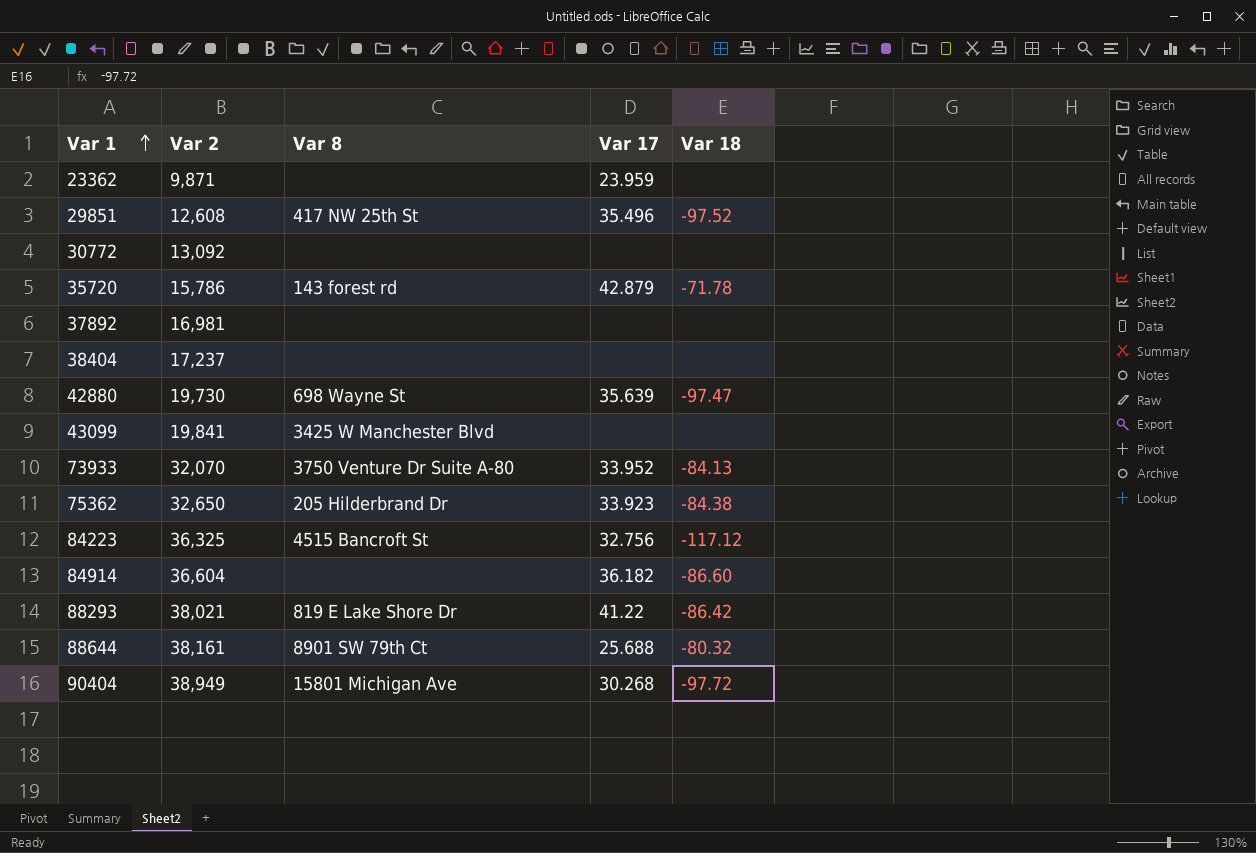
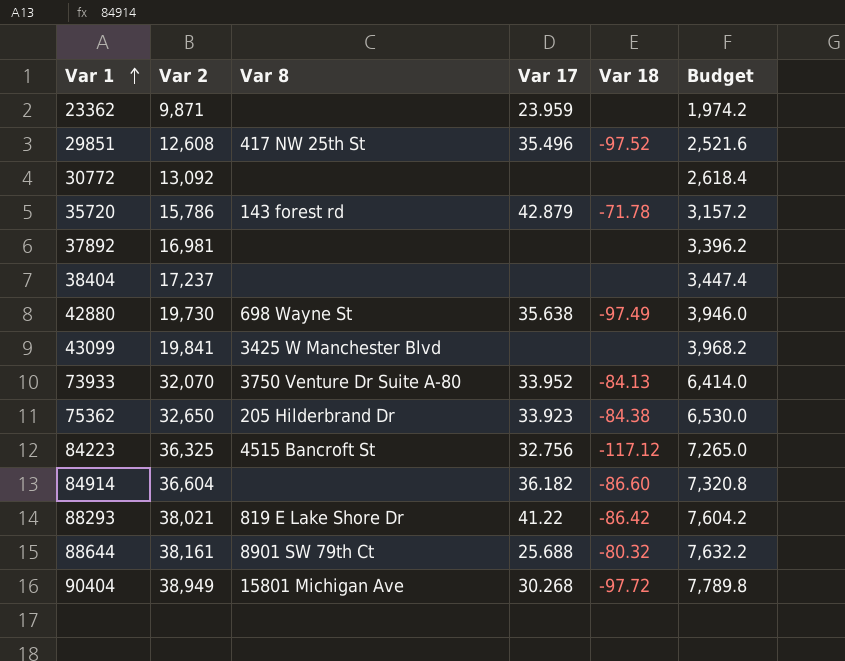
column Budget | formula: none -> [Var 2] * 0.2
42880 | Var 17: 35.639 -> 35.638
42880 | Var 18: -97.47 -> -97.49

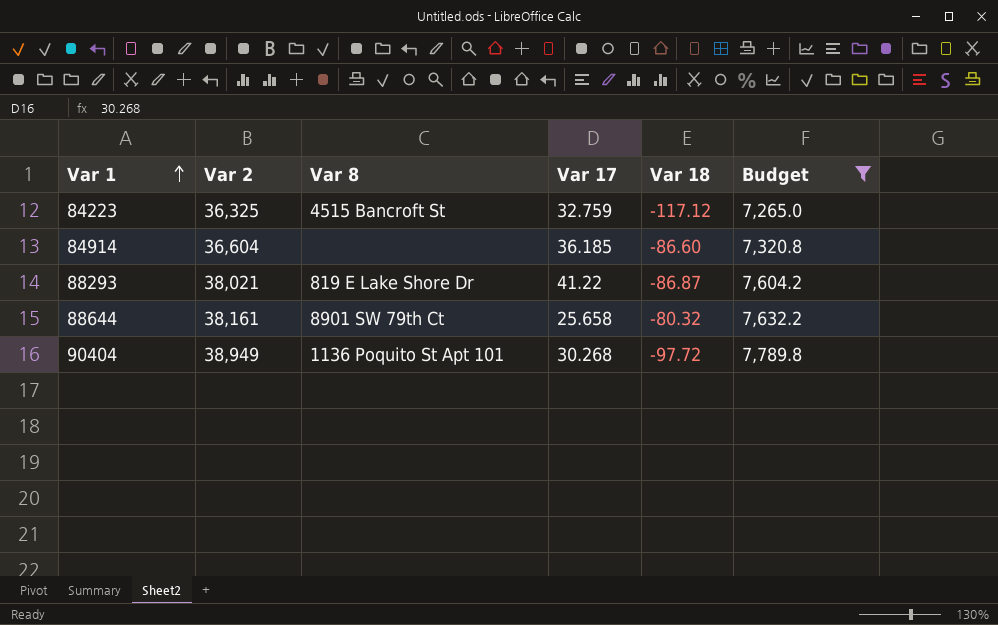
filter: none -> Budget >= 7,265.0
84223 | Var 17: 32.756 -> 32.759
84914 | Var 17: 36.182 -> 36.185
88293 | Var 18: -86.42 -> -86.87
88644 | Var 17: 25.688 -> 25.658
90404 | Var 8: 15801 Michigan Ave -> 1136 Poquito St Apt 101

